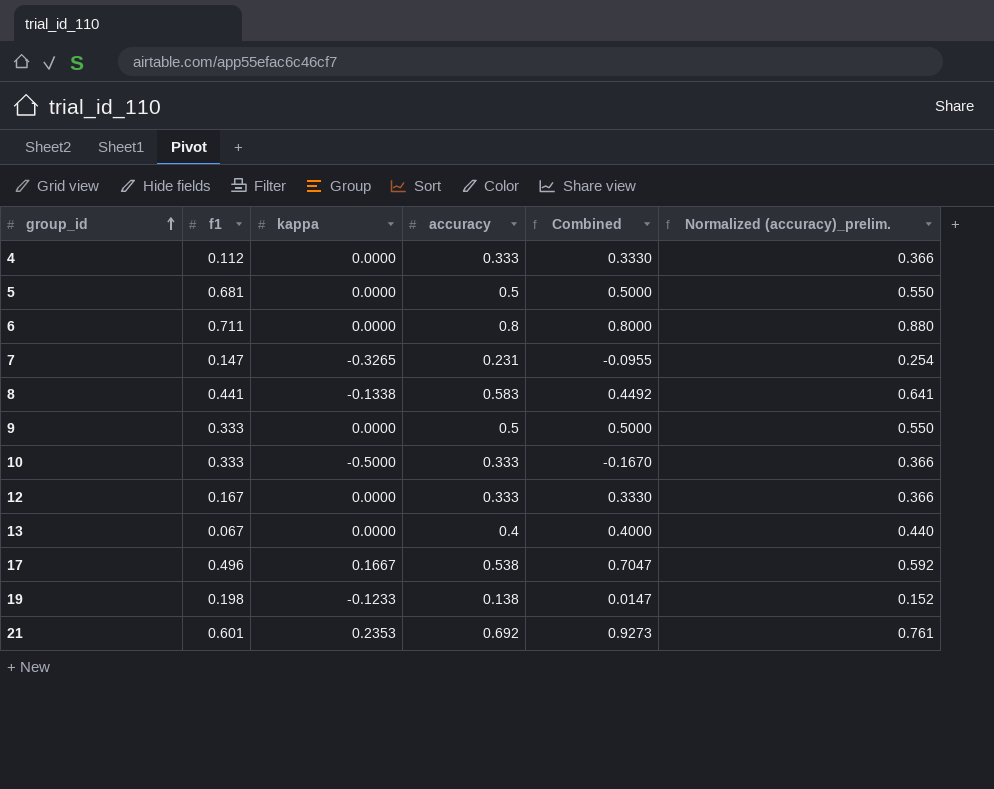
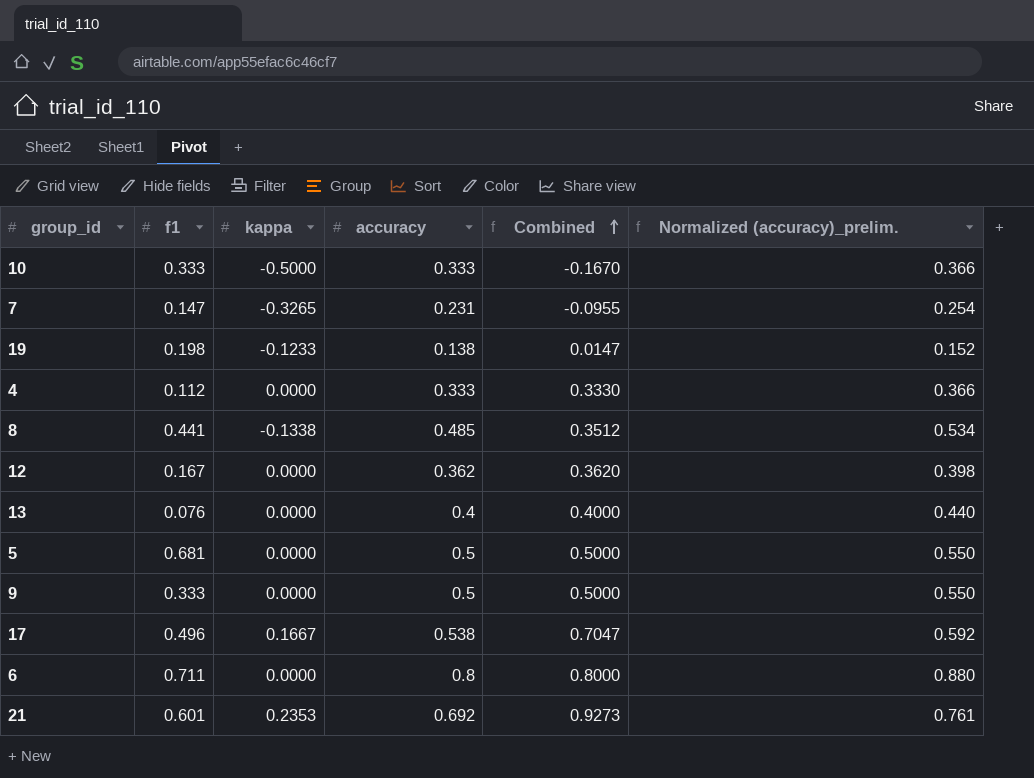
row order: group_id ascending -> Combined ascending
8 | accuracy: 0.583 -> 0.485
8 | Combined: 0.4492 -> 0.3512
8 | Normalized (accuracy)_prelim.: 0.641 -> 0.534
12 | accuracy: 0.333 -> 0.362
12 | Combined: 0.3330 -> 0.3620
12 | Normalized (accuracy)_prelim.: 0.366 -> 0.398
13 | f1: 0.067 -> 0.076

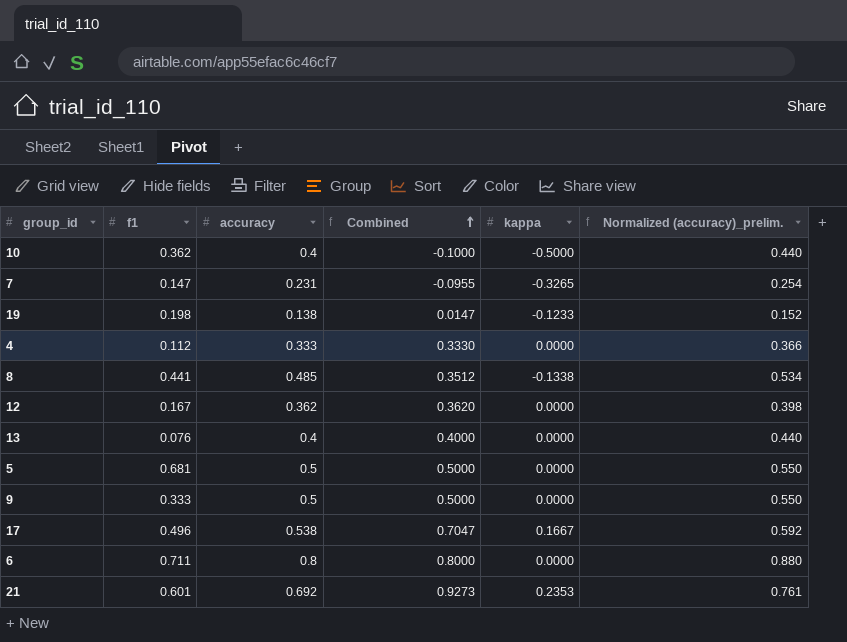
column kappa | position: 3 -> 5
10 | f1: 0.333 -> 0.362
10 | accuracy: 0.333 -> 0.4
10 | Combined: -0.1670 -> -0.1000
10 | Normalized (accuracy)_prelim.: 0.366 -> 0.440

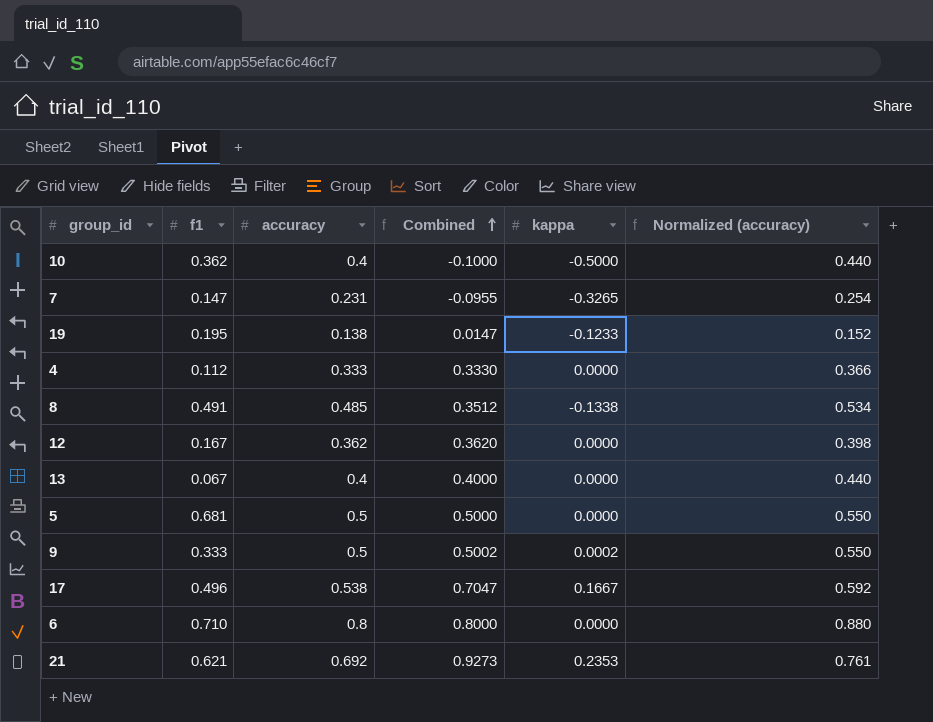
column name: Normalized (accuracy)_prelim. -> Normalized (accuracy)
19 | f1: 0.198 -> 0.195
8 | f1: 0.441 -> 0.491
13 | f1: 0.076 -> 0.067
9 | Combined: 0.5000 -> 0.5002
9 | kappa: 0.0000 -> 0.0002
6 | f1: 0.711 -> 0.710
21 | f1: 0.601 -> 0.621

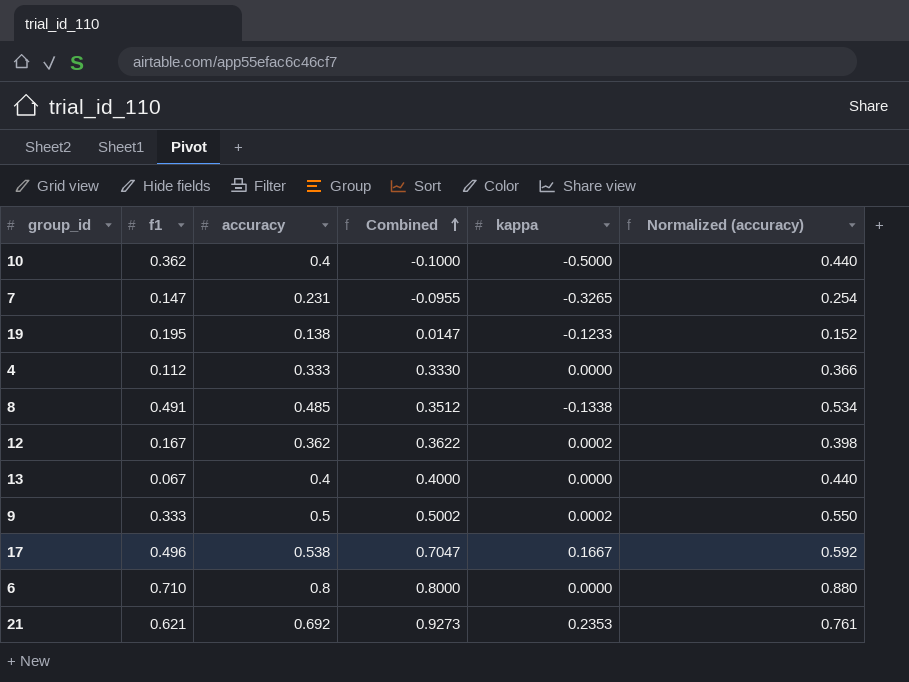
row 5: 0.681 | 0.5 | 0.5000 | 0.0000 | 0.550 -> none
12 | Combined: 0.3620 -> 0.3622
12 | kappa: 0.0000 -> 0.0002

